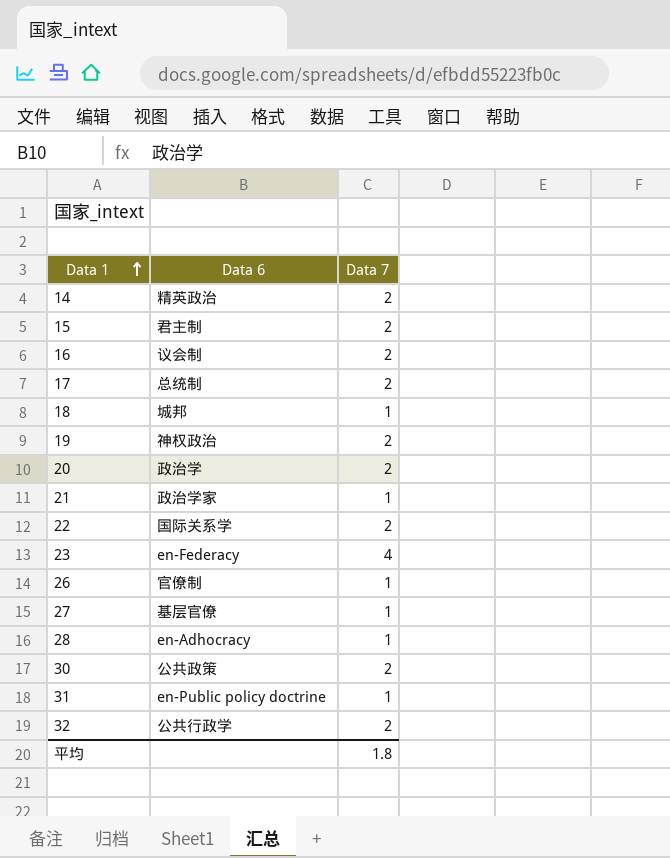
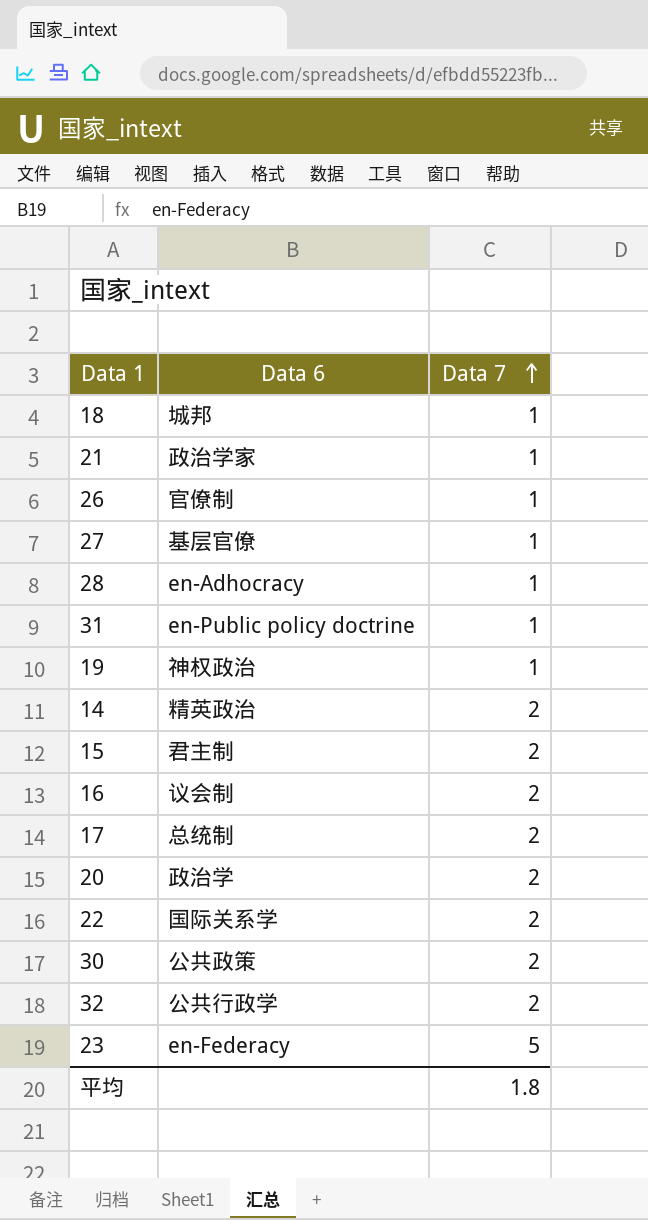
row order: Data 1 ascending -> Data 7 ascending
19 | Data 7: 2 -> 1
23 | Data 7: 4 -> 5

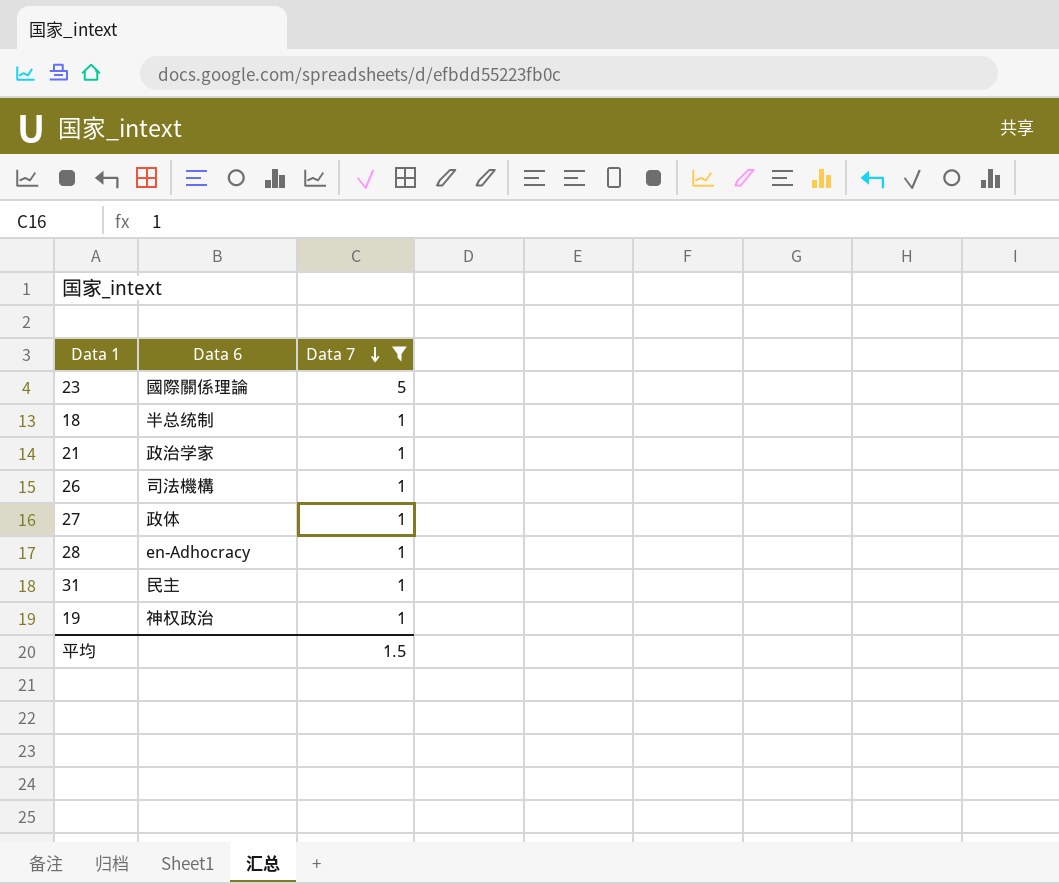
filter: none -> Data 7 != 2
row order: Data 7 ascending -> Data 7 descending
23 | Data 6: en-Federacy -> 國際關係理論
18 | Data 6: 城邦 -> 半总统制
26 | Data 6: 官僚制 -> 司法機構
27 | Data 6: 基层官僚 -> 政体
31 | Data 6: en-Public policy doctrine -> 民主
平均 | Data 7: 1.8 -> 1.5

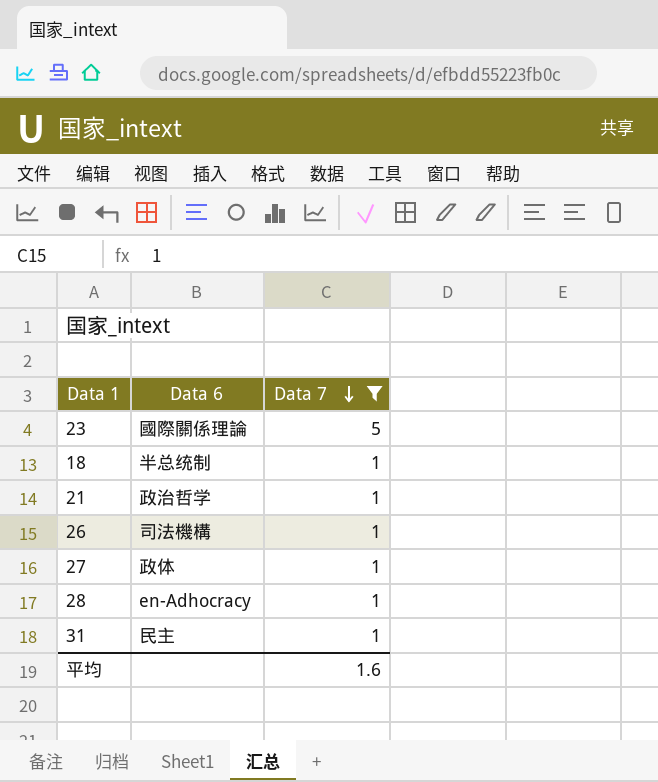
row 19: 神权政治 | 1 -> none
21 | Data 6: 政治学家 -> 政治哲学
平均 | Data 7: 1.5 -> 1.6

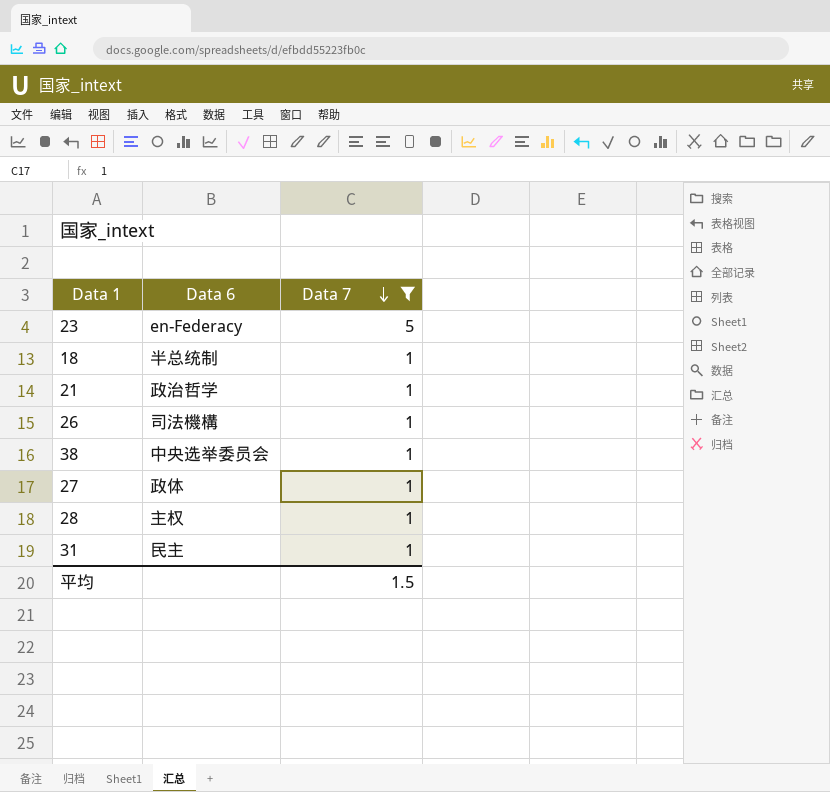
23 | Data 6: 國際關係理論 -> en-Federacy
row 38: none -> 中央选举委员会 | 1
28 | Data 6: en-Adhocracy -> 主权
平均 | Data 7: 1.6 -> 1.5

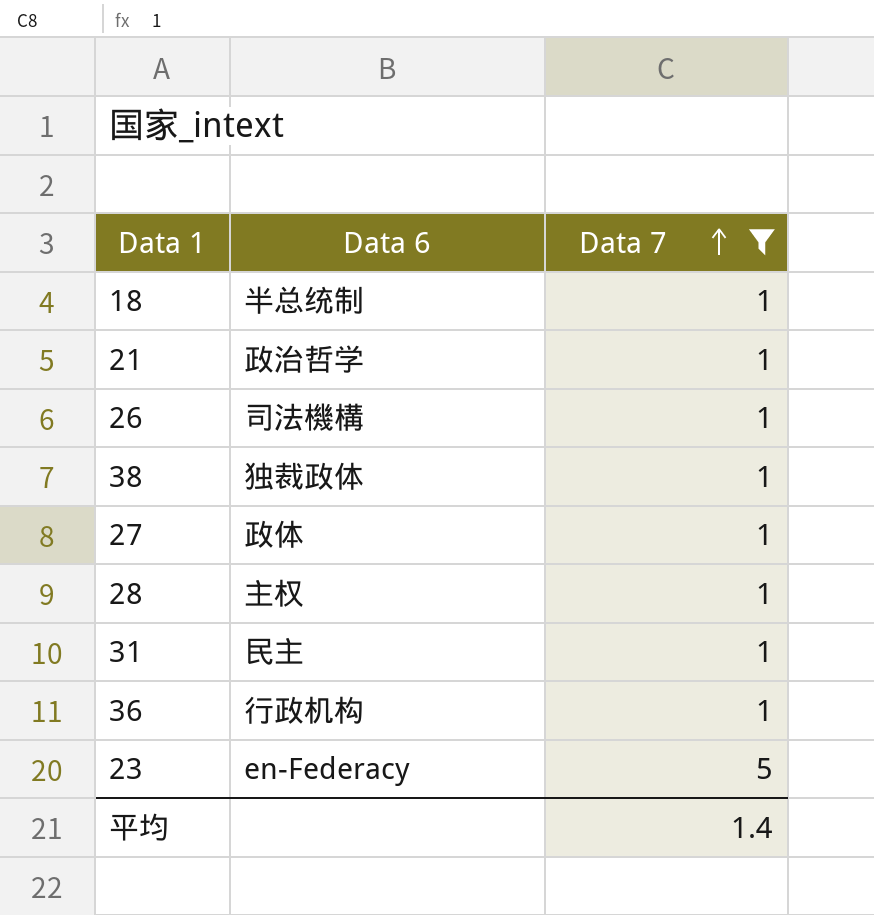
row order: Data 7 descending -> Data 7 ascending
38 | Data 6: 中央选举委员会 -> 独裁政体
row 36: none -> 行政机构 | 1
平均 | Data 7: 1.5 -> 1.4

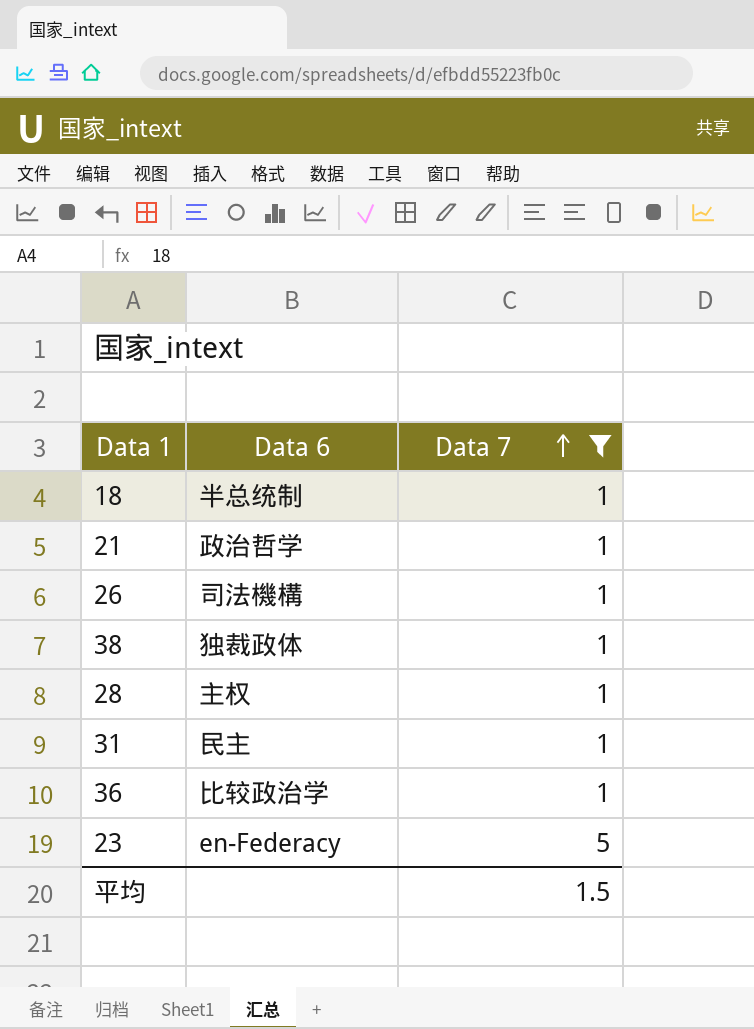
row 27: 政体 | 1 -> none
36 | Data 6: 行政机构 -> 比较政治学
平均 | Data 7: 1.4 -> 1.5

